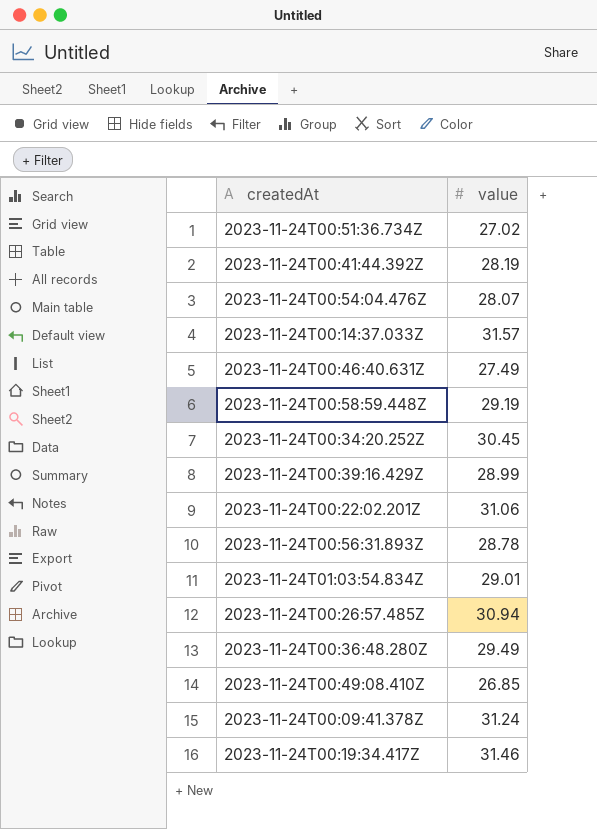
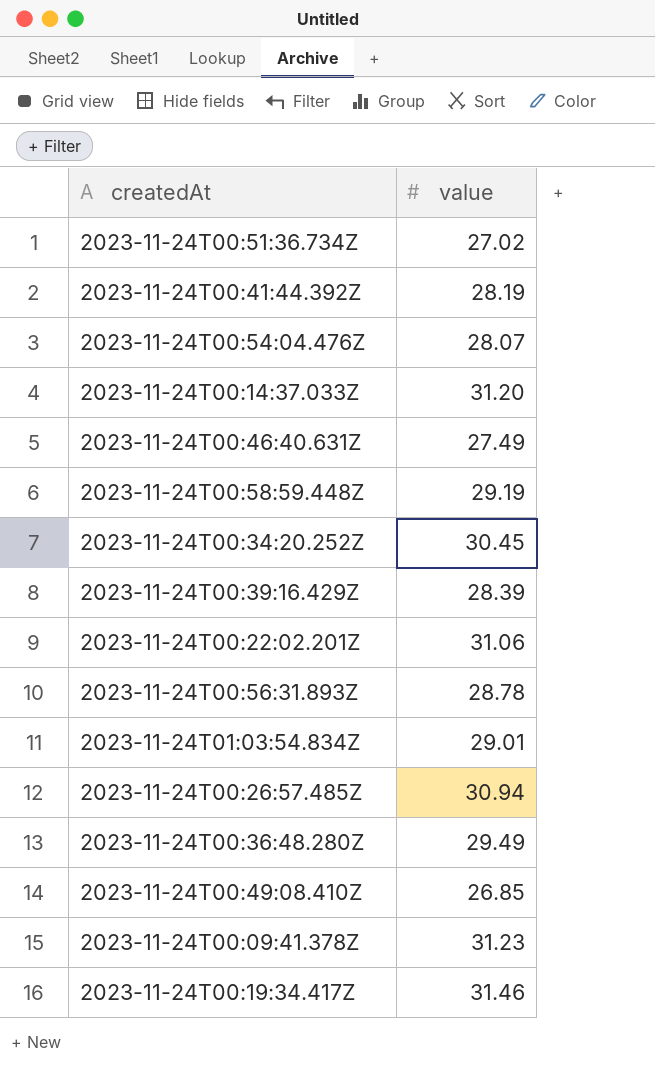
2023-11-24T00:14:37.033Z | value: 31.57 -> 31.20
2023-11-24T00:39:16.429Z | value: 28.99 -> 28.39
2023-11-24T00:09:41.378Z | value: 31.24 -> 31.23

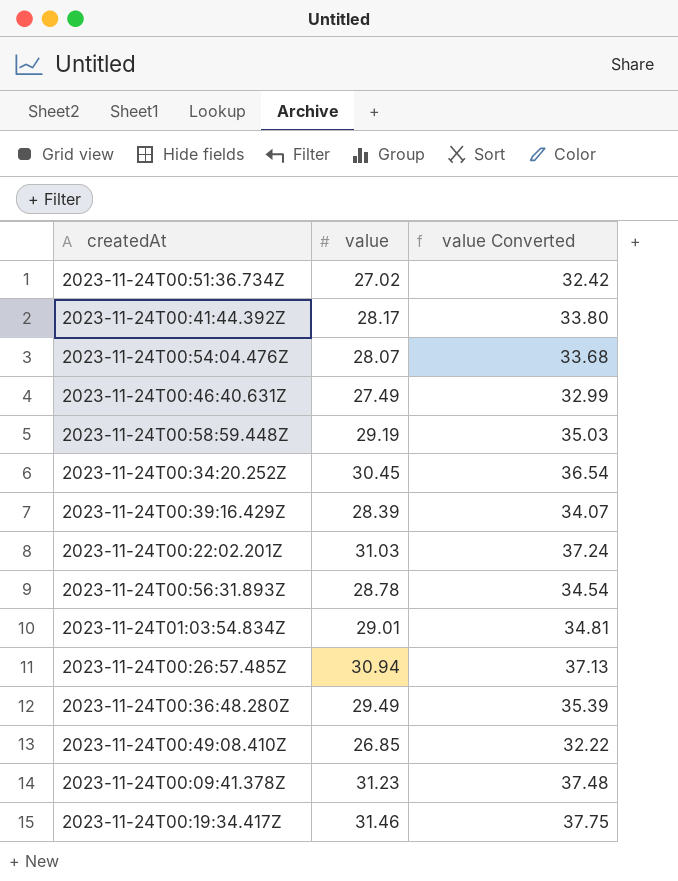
column value Converted | formula: none -> [value] * 1.2
row 2023-11-24T00:14:37.033Z: 31.20 -> none
2023-11-24T00:41:44.392Z | value: 28.19 -> 28.17
2023-11-24T00:22:02.201Z | value: 31.06 -> 31.03

